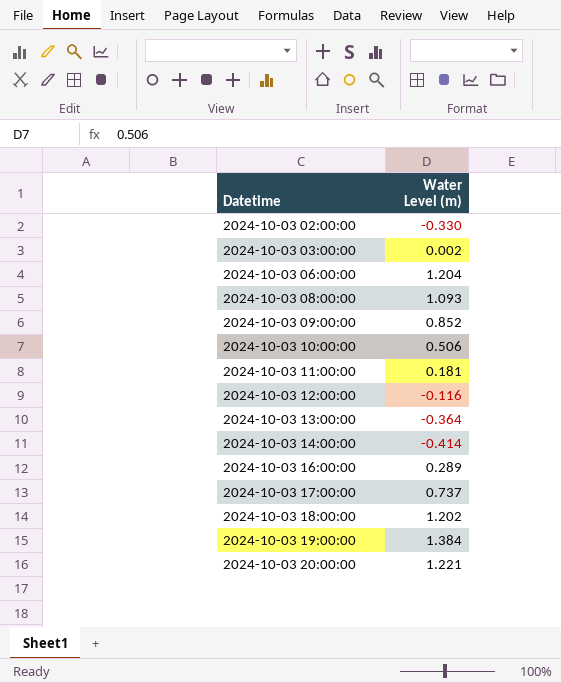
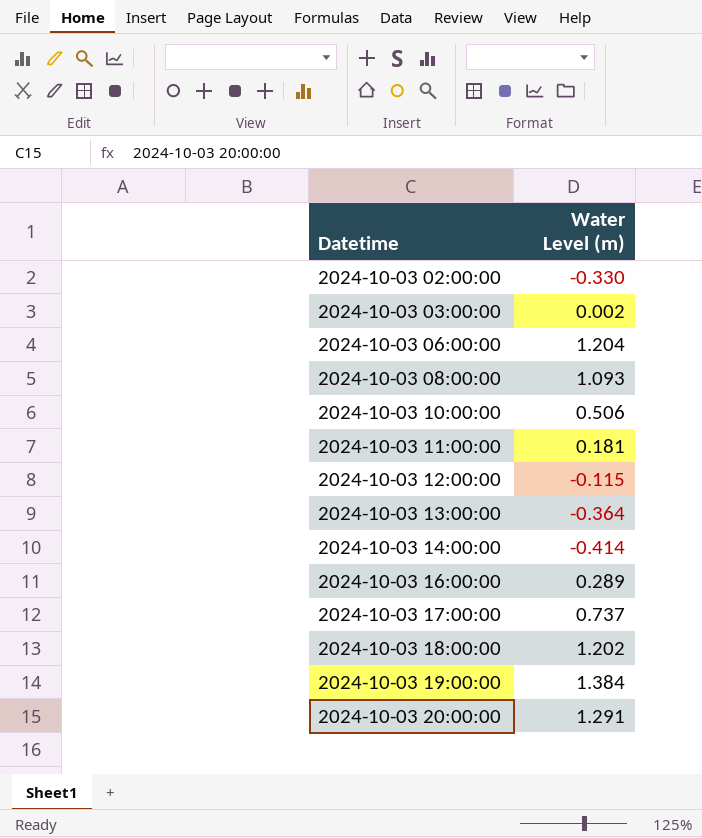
row 2024-10-03 09:00:00: 0.852 -> none
2024-10-03 12:00:00 | Water Level (m): -0.116 -> -0.115
2024-10-03 20:00:00 | Water Level (m): 1.221 -> 1.291

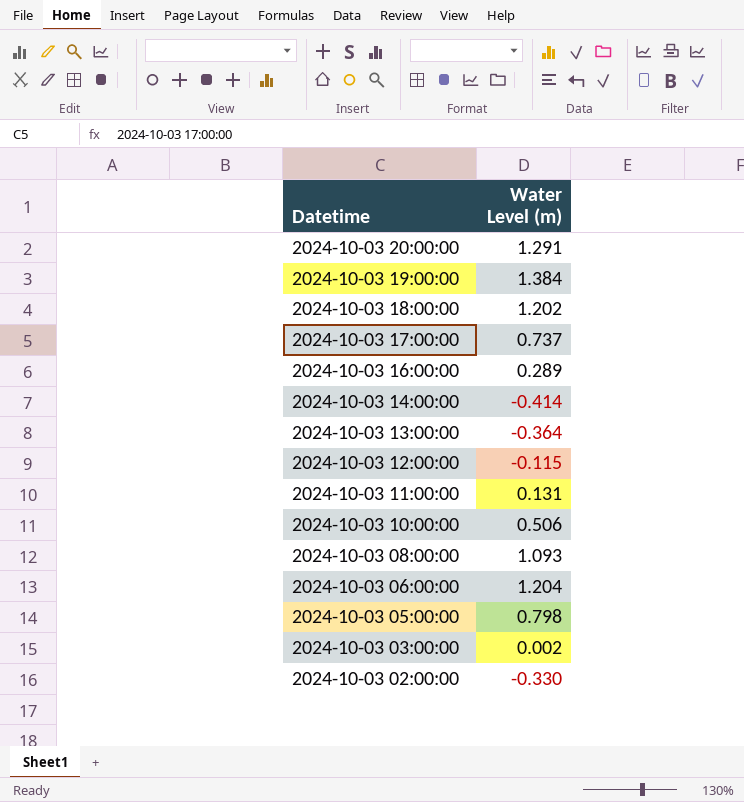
row order: Datetime ascending -> Datetime descending
2024-10-03 11:00:00 | Water Level (m): 0.181 -> 0.131
row 2024-10-03 05:00:00: none -> 0.798

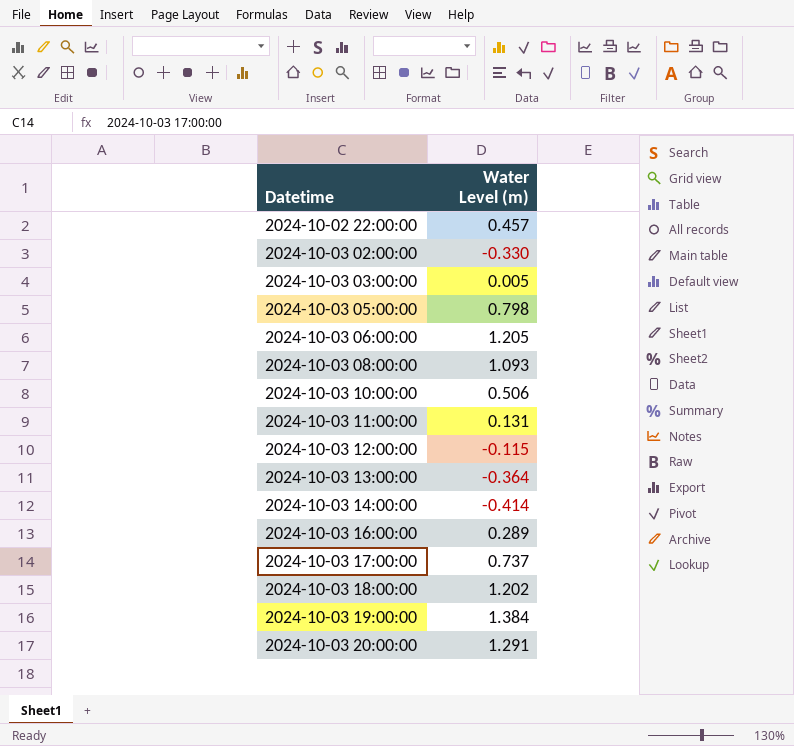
row order: Datetime descending -> Datetime ascending
row 2024-10-02 22:00:00: none -> 0.457
2024-10-03 03:00:00 | Water Level (m): 0.002 -> 0.005
2024-10-03 06:00:00 | Water Level (m): 1.204 -> 1.205

